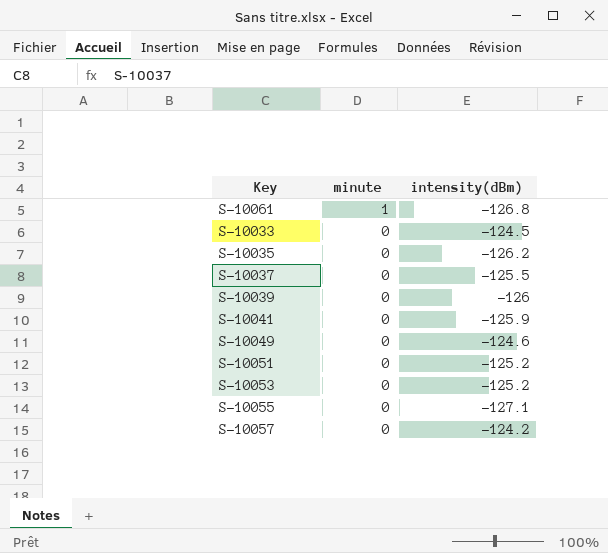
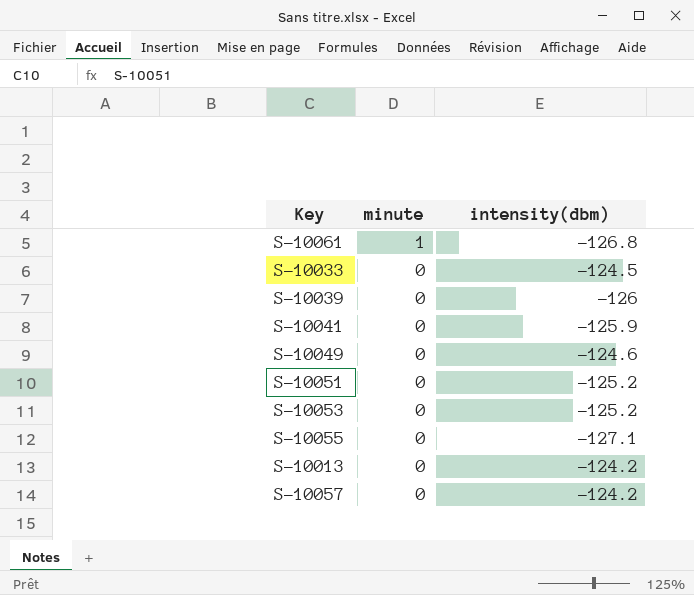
column name: intensity(dBm) -> intensity(dbm)
row S-10035: 0 | -126.2 -> none
row S-10037: 0 | -125.5 -> none
row S-10013: none -> 0 | -124.2

